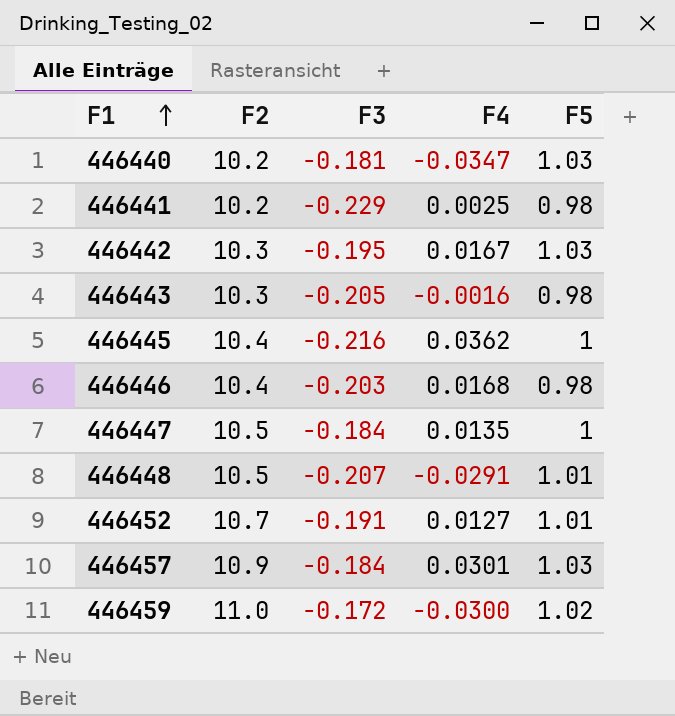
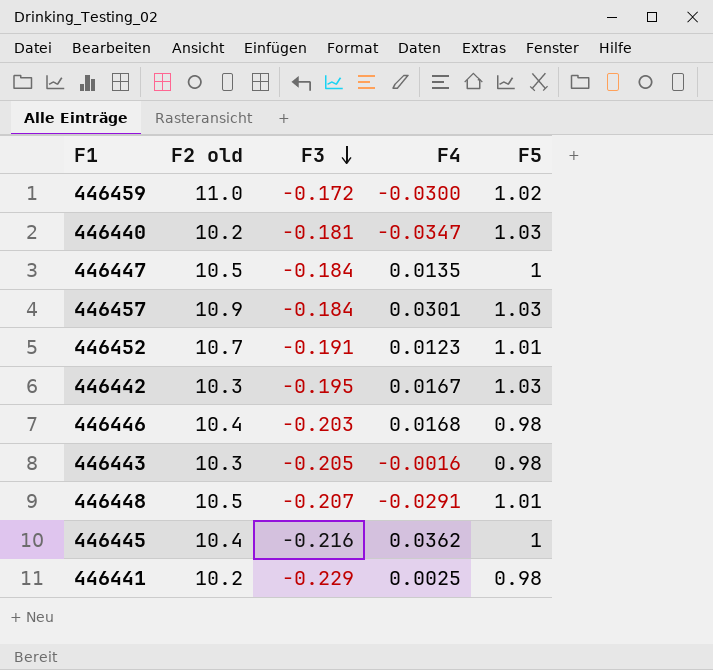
row order: F1 ascending -> F3 descending
column name: F2 -> F2 old
446452 | F4: 0.0127 -> 0.0123

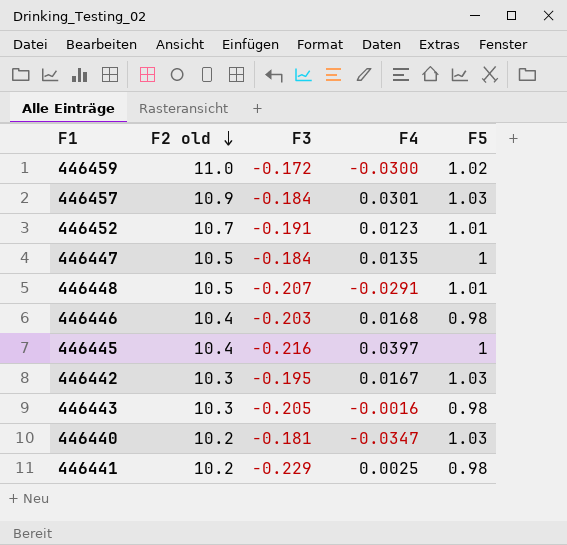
row order: F3 descending -> F2 old descending
446445 | F4: 0.0362 -> 0.0397

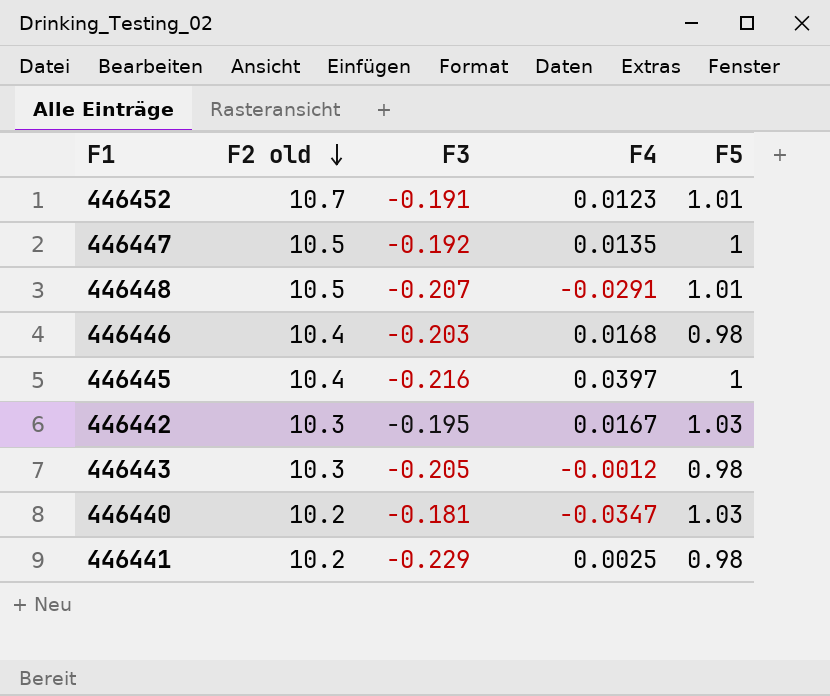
row 446459: 11.0 | -0.172 | -0.0300 | 1.02 -> none
row 446457: 10.9 | -0.184 | 0.0301 | 1.03 -> none
446447 | F3: -0.184 -> -0.192
446443 | F4: -0.0016 -> -0.0012

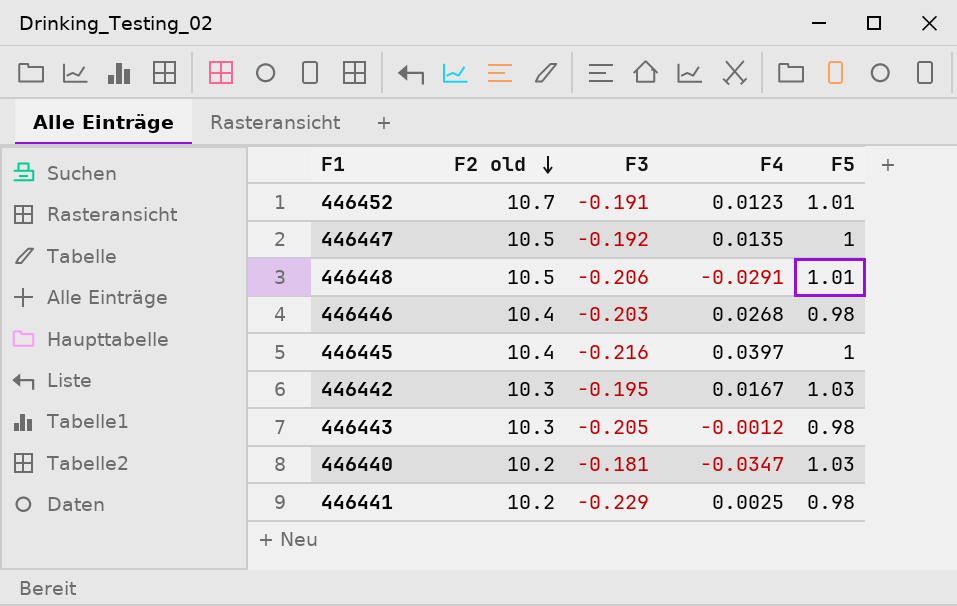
446448 | F3: -0.207 -> -0.206
446446 | F4: 0.0168 -> 0.0268

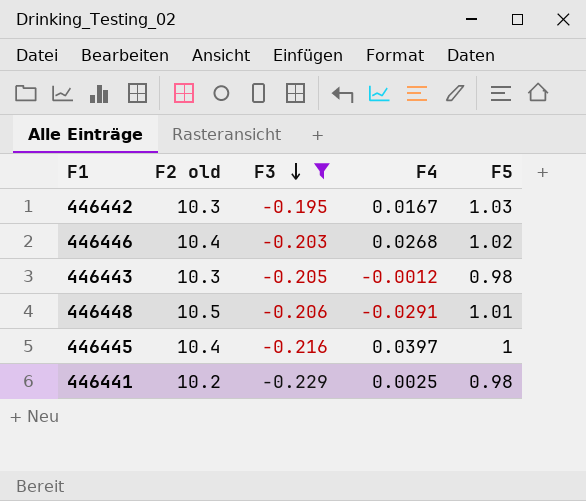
filter: none -> F3 <= -0.195
row order: F2 old descending -> F3 descending
446446 | F5: 0.98 -> 1.02

